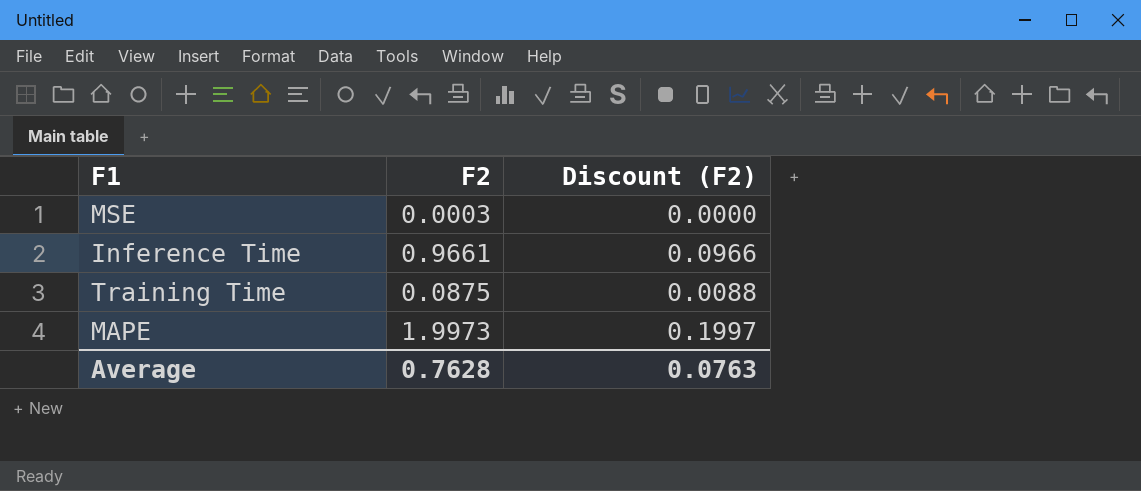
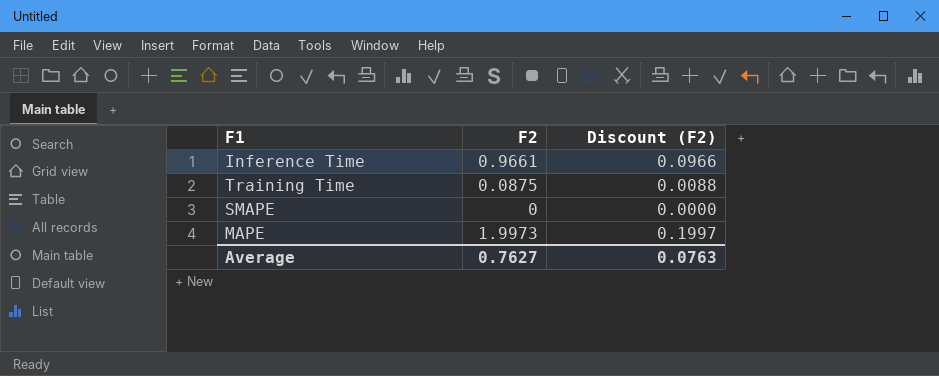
row MSE: 0.0003 | 0.0000 -> none
row SMAPE: none -> 0 | 0.0000
Average | F2: 0.7628 -> 0.7627

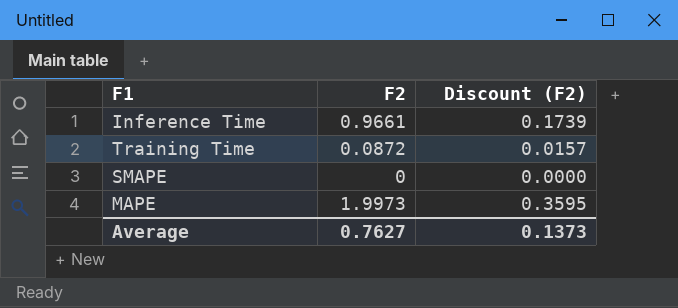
column Discount (F2) | formula: [F2] * 0.1 -> [F2] * 0.18
Training Time | F2: 0.0875 -> 0.0872
Average | Discount (F2): 0.0763 -> 0.1373

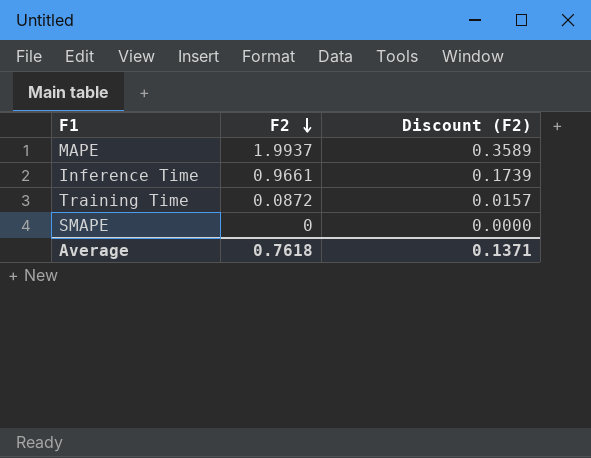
row order: none -> F2 descending
MAPE | F2: 1.9973 -> 1.9937
MAPE | Discount (F2): 0.3595 -> 0.3589
Average | F2: 0.7627 -> 0.7618
Average | Discount (F2): 0.1373 -> 0.1371

